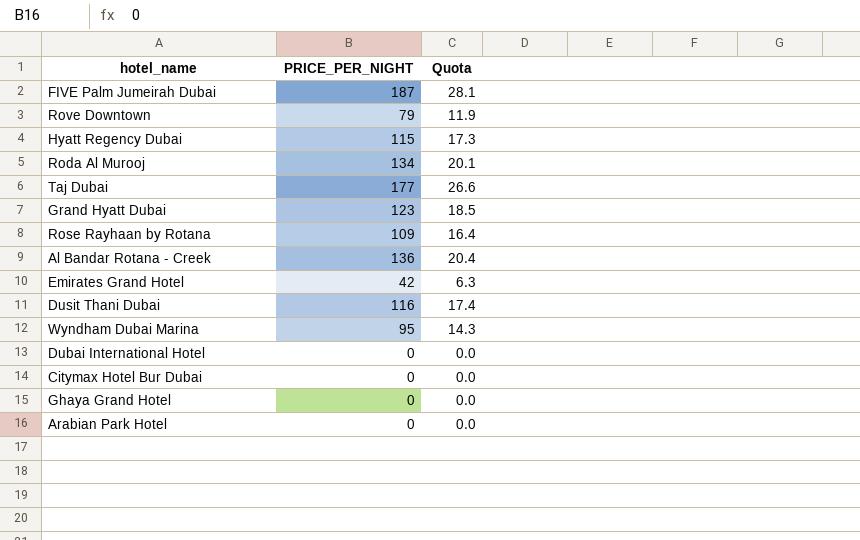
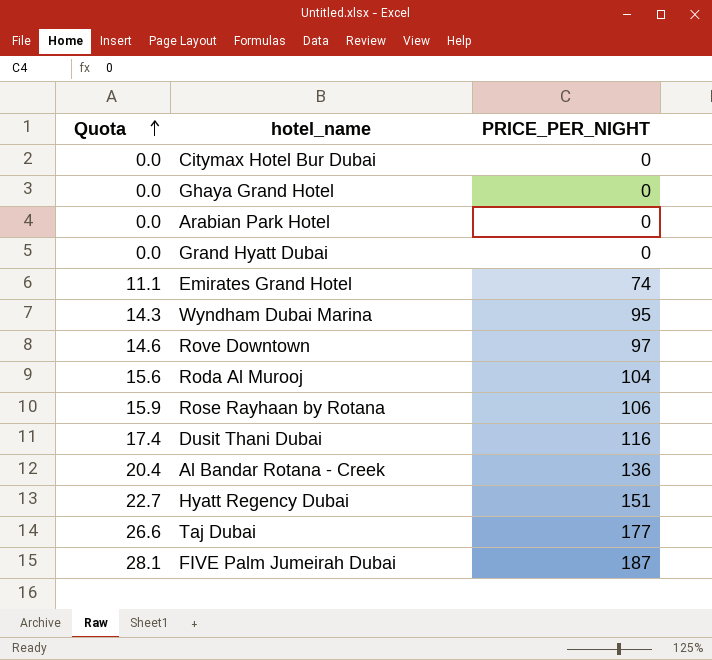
row order: none -> Quota ascending
column Quota | position: 3 -> 1
row Dubai International Hotel: 0 | 0.0 -> none
Grand Hyatt Dubai | Quota: 18.5 -> 0.0
Grand Hyatt Dubai | PRICE_PER_NIGHT: 123 -> 0
Emirates Grand Hotel | Quota: 6.3 -> 11.1
Emirates Grand Hotel | PRICE_PER_NIGHT: 42 -> 74
Rove Downtown | Quota: 11.9 -> 14.6
Rove Downtown | PRICE_PER_NIGHT: 79 -> 97
Roda Al Murooj | Quota: 20.1 -> 15.6
Roda Al Murooj | PRICE_PER_NIGHT: 134 -> 104
Rose Rayhaan by Rotana | Quota: 16.4 -> 15.9
Rose Rayhaan by Rotana | PRICE_PER_NIGHT: 109 -> 106
Hyatt Regency Dubai | Quota: 17.3 -> 22.7
Hyatt Regency Dubai | PRICE_PER_NIGHT: 115 -> 151

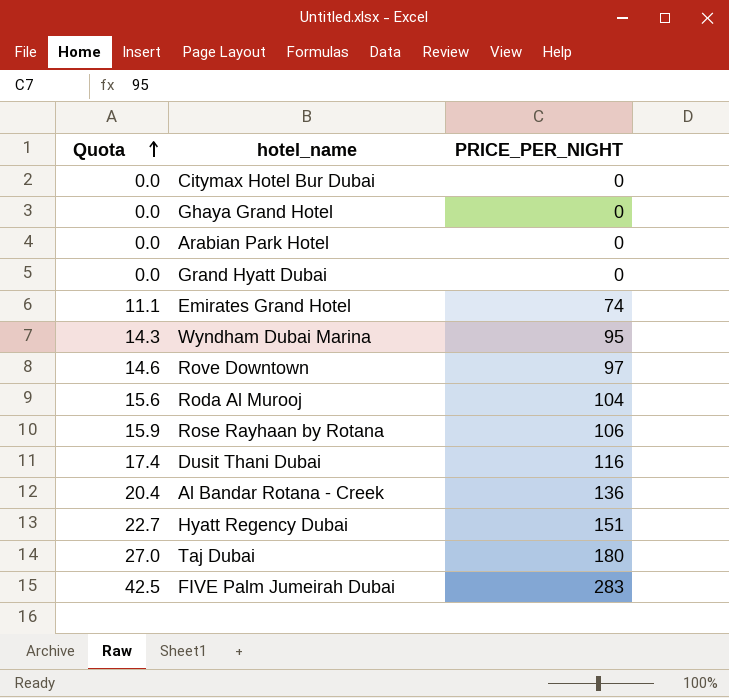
Taj Dubai | Quota: 26.6 -> 27.0
Taj Dubai | PRICE_PER_NIGHT: 177 -> 180
FIVE Palm Jumeirah Dubai | Quota: 28.1 -> 42.5
FIVE Palm Jumeirah Dubai | PRICE_PER_NIGHT: 187 -> 283

